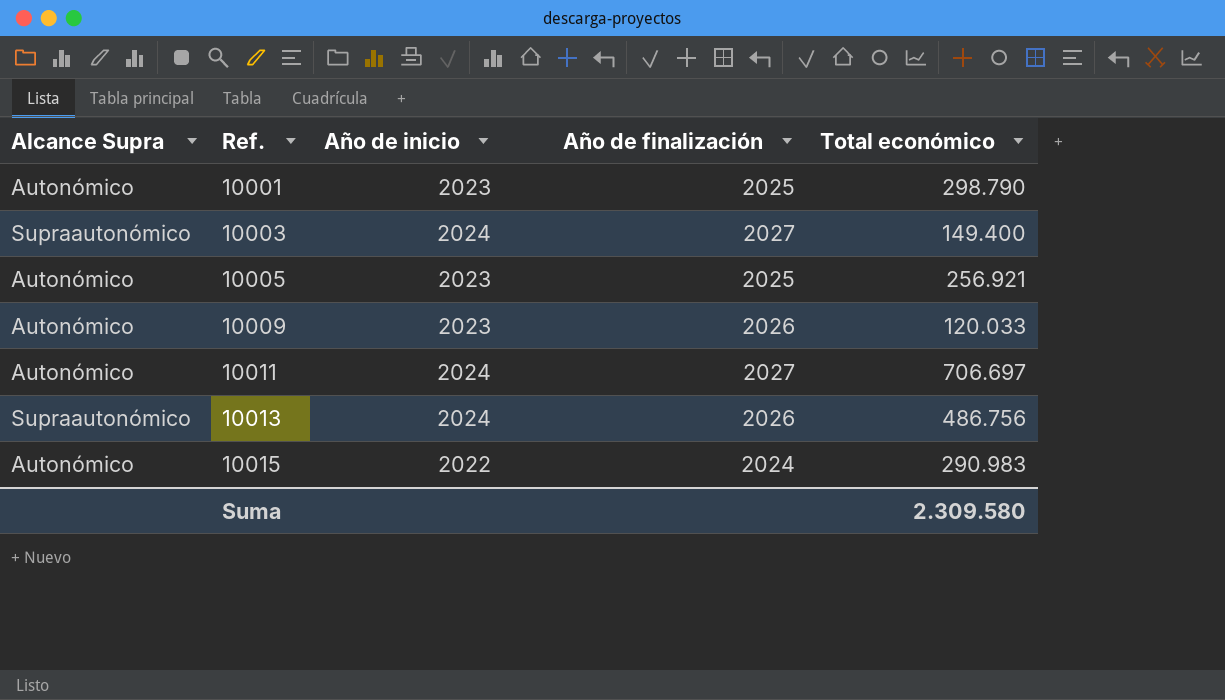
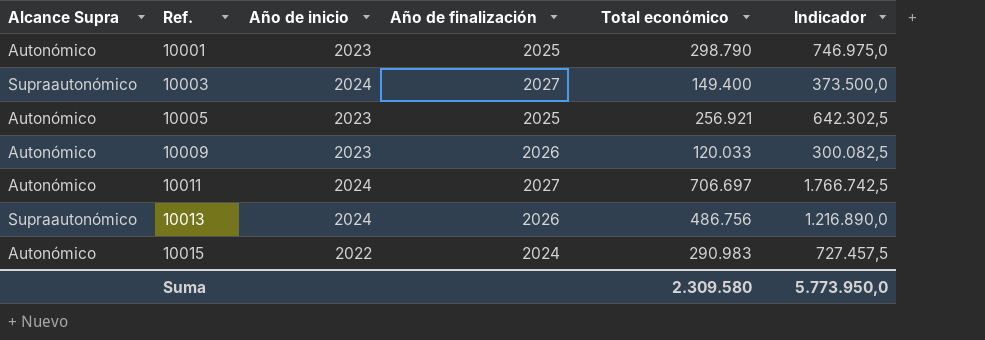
column Indicador | formula: none -> [Total económico] * 2,5

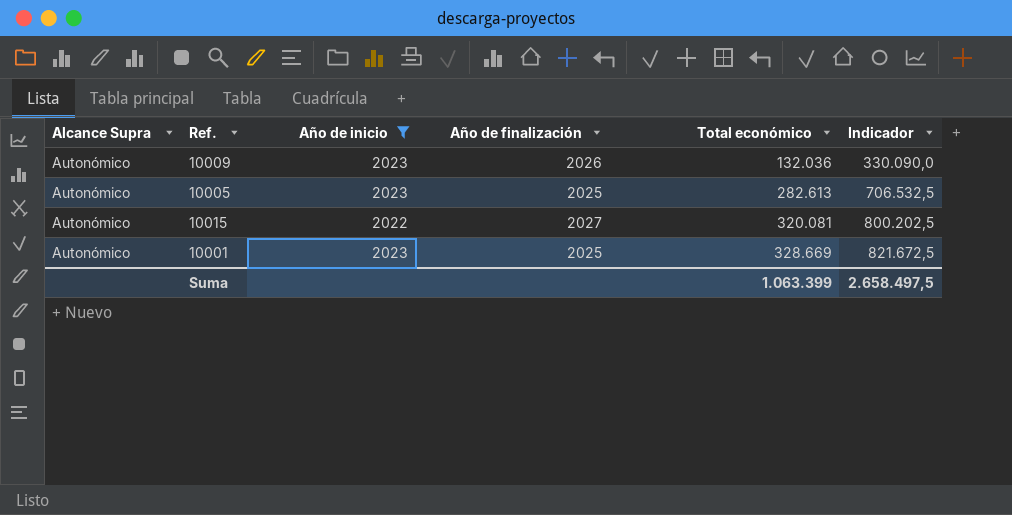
filter: none -> Año de inicio != 2024
row order: Ref. ascending -> Total económico ascending
10009 | Total económico: 120.033 -> 132.036
10009 | Indicador: 300.082,5 -> 330.090,0
10005 | Total económico: 256.921 -> 282.613
10005 | Indicador: 642.302,5 -> 706.532,5
10015 | Año de finalización: 2024 -> 2027
10015 | Total económico: 290.983 -> 320.081
10015 | Indicador: 727.457,5 -> 800.202,5
10001 | Total económico: 298.790 -> 328.669
10001 | Indicador: 746.975,0 -> 821.672,5
Suma | Total económico: 2.309.580 -> 1.063.399
Suma | Indicador: 5.773.950,0 -> 2.658.497,5

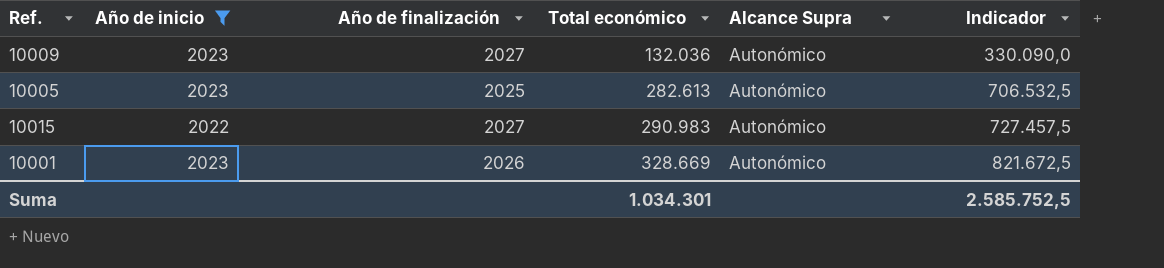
column Alcance Supra | position: 1 -> 5
10009 | Año de finalización: 2026 -> 2027
10015 | Total económico: 320.081 -> 290.983
10015 | Indicador: 800.202,5 -> 727.457,5
10001 | Año de finalización: 2025 -> 2026
Suma | Total económico: 1.063.399 -> 1.034.301
Suma | Indicador: 2.658.497,5 -> 2.585.752,5

